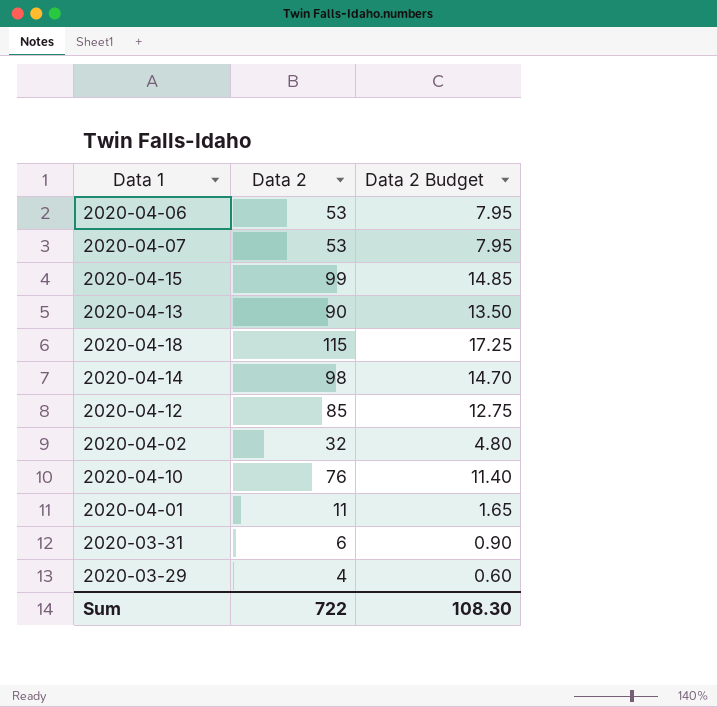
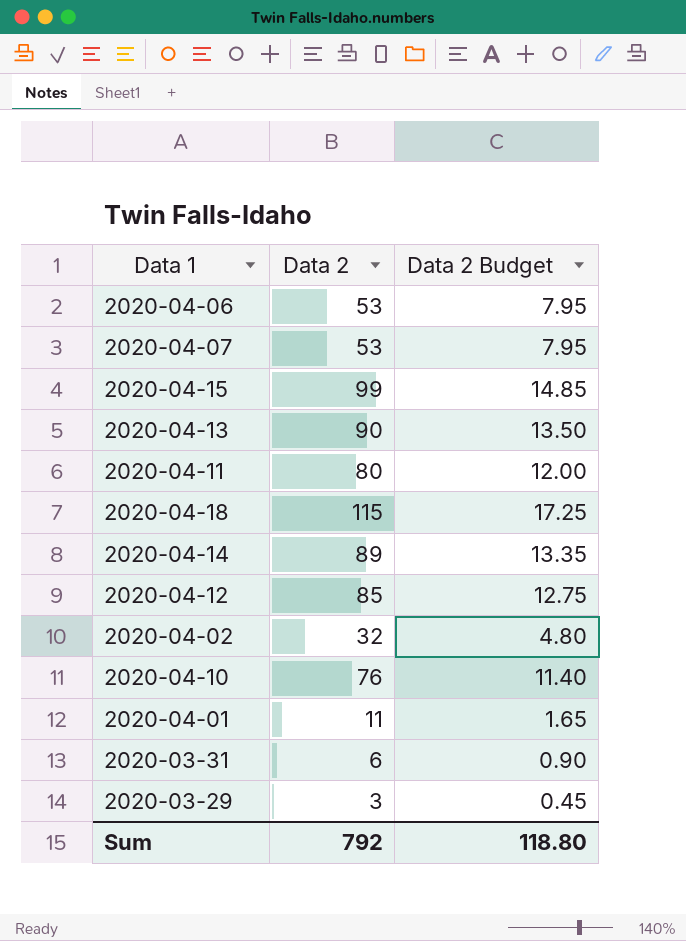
row 2020-04-11: none -> 80 | 12.00
2020-04-14 | Data 2: 98 -> 89
2020-04-14 | Data 2 Budget: 14.70 -> 13.35
2020-03-29 | Data 2: 4 -> 3
2020-03-29 | Data 2 Budget: 0.60 -> 0.45
Sum | Data 2: 722 -> 792
Sum | Data 2 Budget: 108.30 -> 118.80

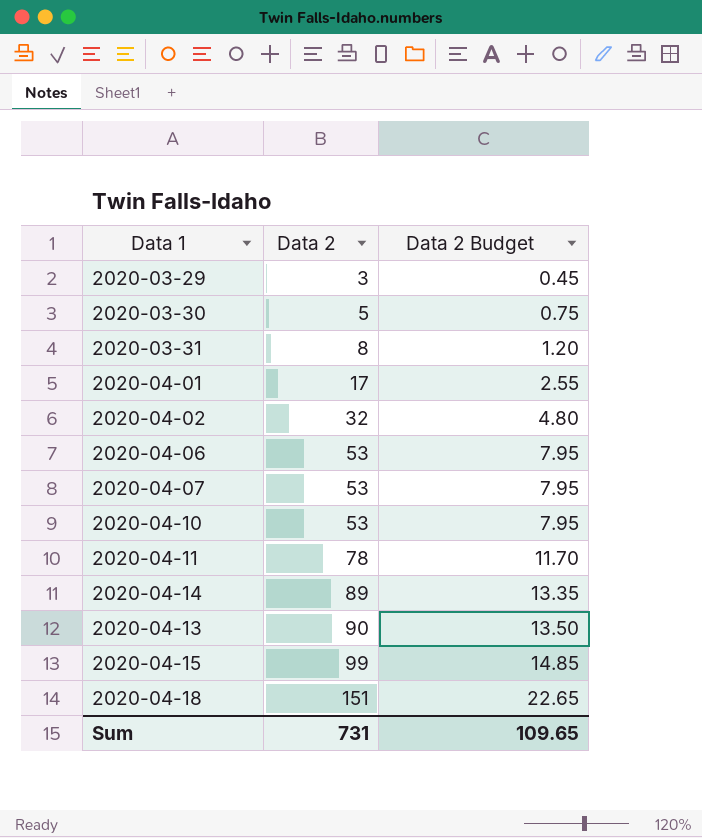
row order: none -> Data 2 ascending
row 2020-04-12: 85 | 12.75 -> none
row 2020-03-30: none -> 5 | 0.75
2020-03-31 | Data 2: 6 -> 8
2020-03-31 | Data 2 Budget: 0.90 -> 1.20
2020-04-01 | Data 2: 11 -> 17
2020-04-01 | Data 2 Budget: 1.65 -> 2.55
2020-04-10 | Data 2: 76 -> 53
2020-04-10 | Data 2 Budget: 11.40 -> 7.95
2020-04-11 | Data 2: 80 -> 78
2020-04-11 | Data 2 Budget: 12.00 -> 11.70
2020-04-18 | Data 2: 115 -> 151
2020-04-18 | Data 2 Budget: 17.25 -> 22.65
Sum | Data 2: 792 -> 731
Sum | Data 2 Budget: 118.80 -> 109.65

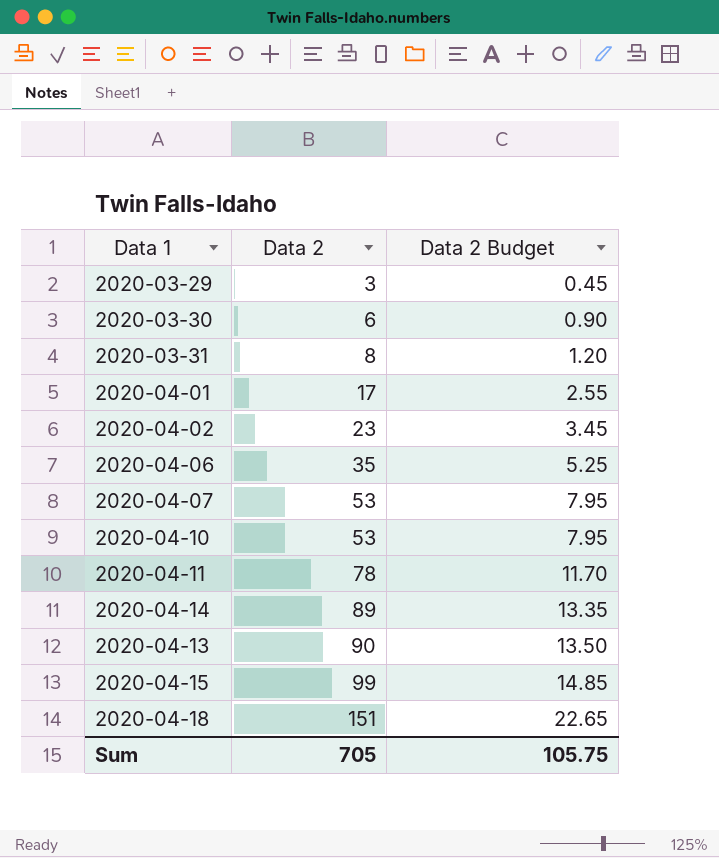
2020-03-30 | Data 2: 5 -> 6
2020-03-30 | Data 2 Budget: 0.75 -> 0.90
2020-04-02 | Data 2: 32 -> 23
2020-04-02 | Data 2 Budget: 4.80 -> 3.45
2020-04-06 | Data 2: 53 -> 35
2020-04-06 | Data 2 Budget: 7.95 -> 5.25
Sum | Data 2: 731 -> 705
Sum | Data 2 Budget: 109.65 -> 105.75

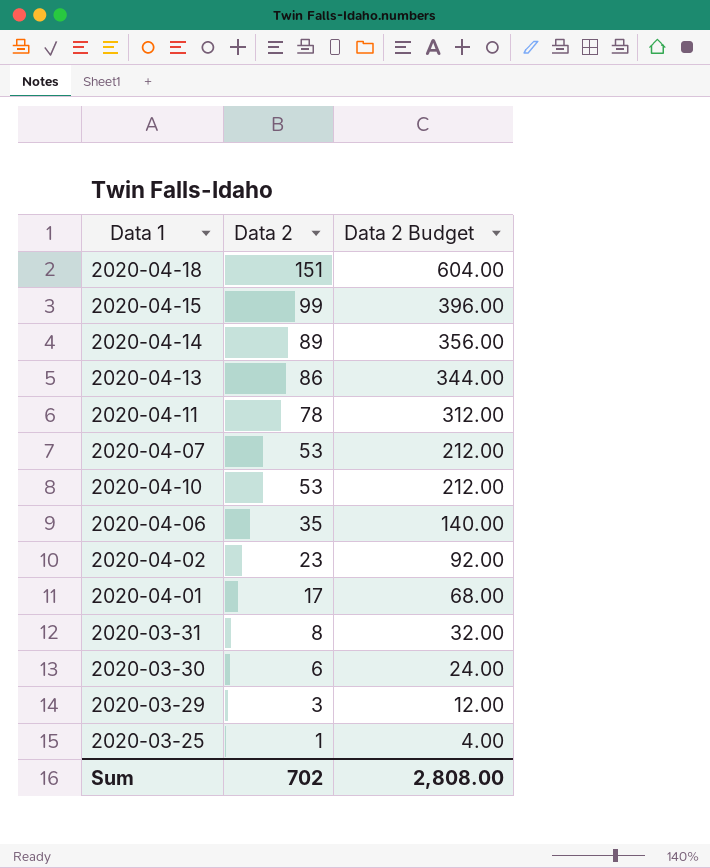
row order: Data 2 ascending -> Data 2 descending
column Data 2 Budget | formula: [Data 2] * 0.15 -> [Data 2] * 4
2020-04-13 | Data 2: 90 -> 86
row 2020-03-25: none -> 1 | 4.00
Sum | Data 2: 705 -> 702
Sum | Data 2 Budget: 105.75 -> 2,808.00

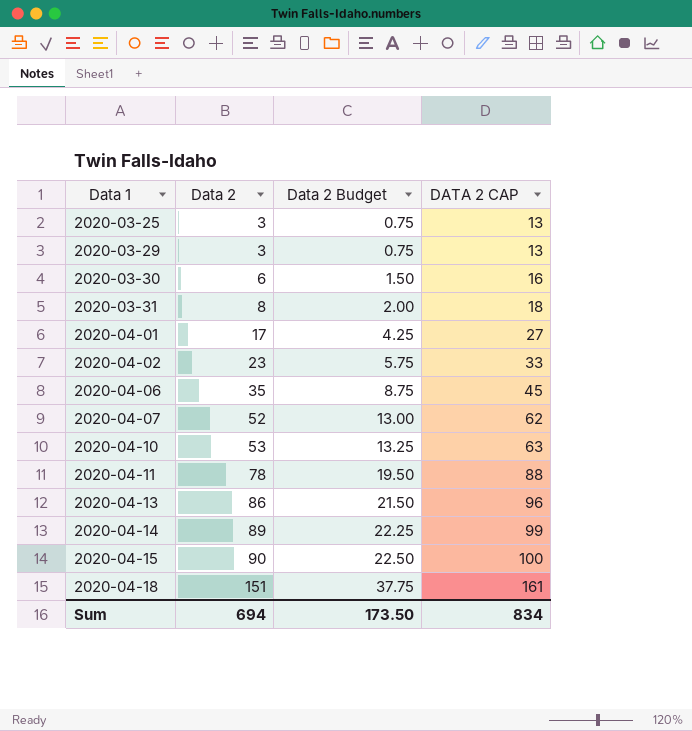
row order: Data 2 descending -> Data 1 ascending
column Data 2 Budget | formula: [Data 2] * 4 -> [Data 2] * 0.25
column DATA 2 CAP | formula: none -> [Data 2] + 10
2020-03-25 | Data 2: 1 -> 3
2020-04-07 | Data 2: 53 -> 52
2020-04-15 | Data 2: 99 -> 90
Sum | Data 2: 702 -> 694
Sum | Data 2 Budget: 2,808.00 -> 173.50

